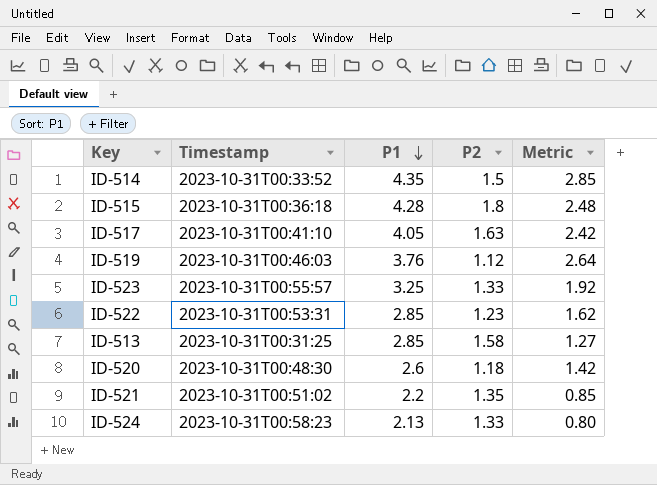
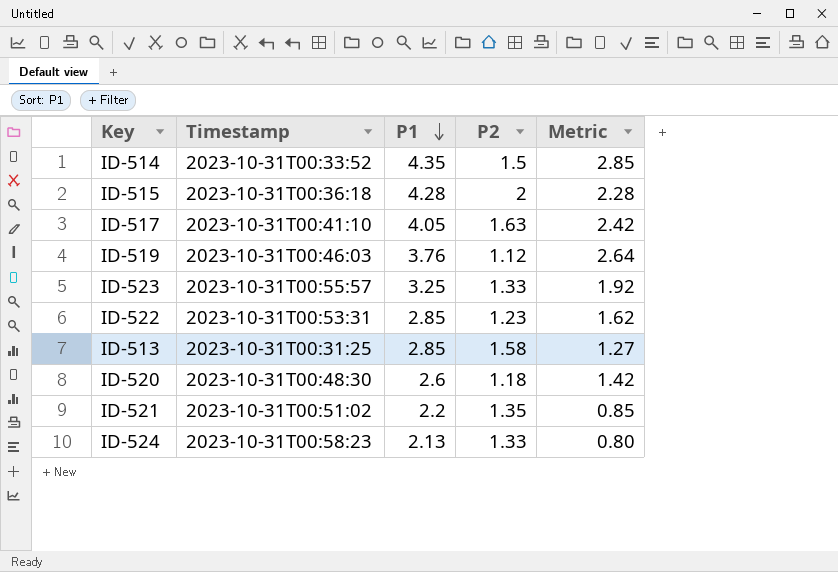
ID-515 | P2: 1.8 -> 2
ID-515 | Metric: 2.48 -> 2.28

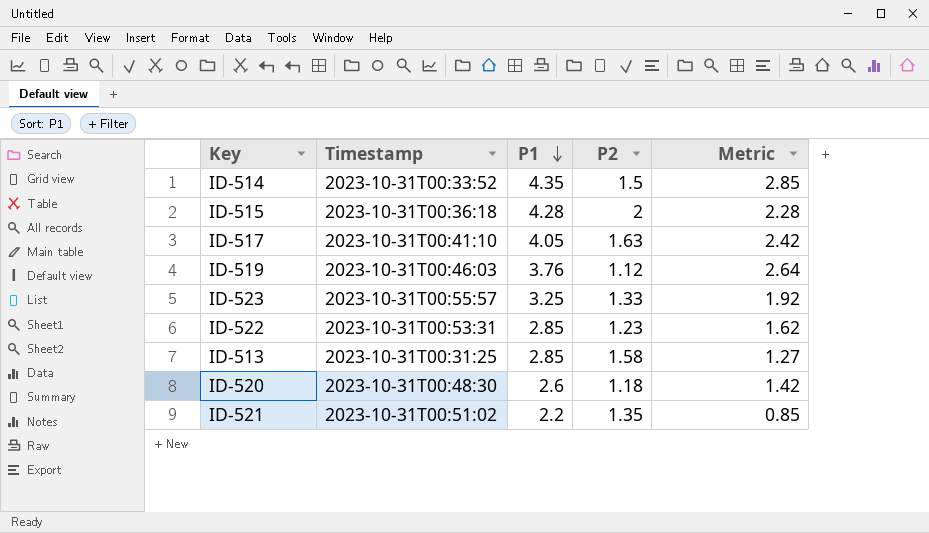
row ID-524: 2023-10-31T00:58:23 | 2.13 | 1.33 | 0.80 -> none

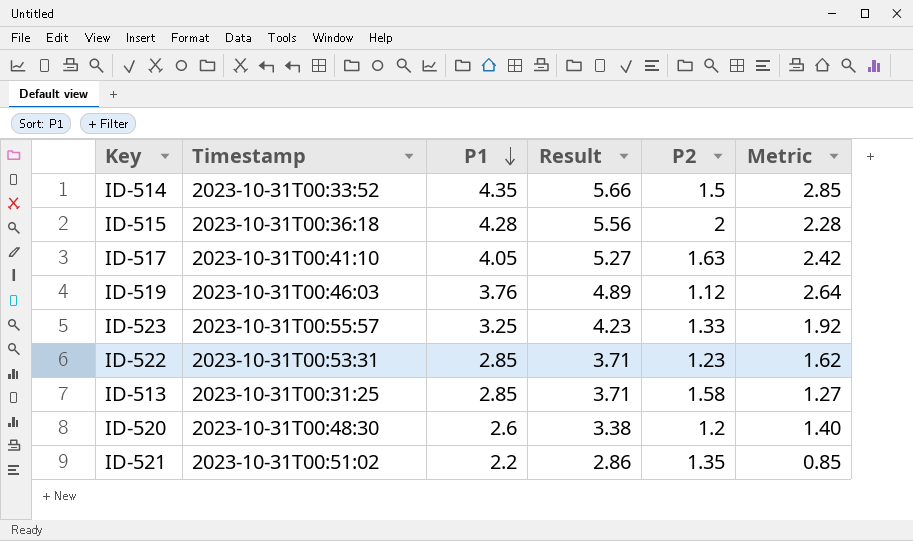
column Result | formula: none -> [P1] * 1.3
ID-520 | P2: 1.18 -> 1.2
ID-520 | Metric: 1.42 -> 1.40

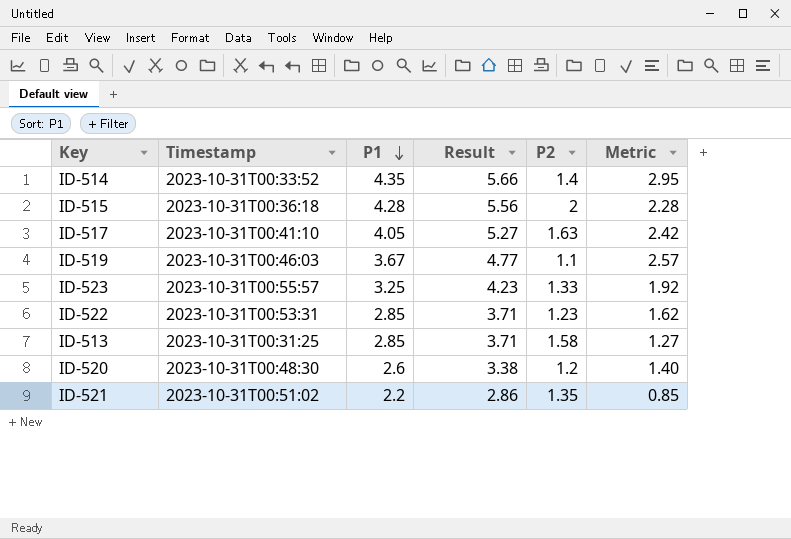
ID-514 | P2: 1.5 -> 1.4
ID-514 | Metric: 2.85 -> 2.95
ID-519 | P1: 3.76 -> 3.67
ID-519 | Result: 4.89 -> 4.77
ID-519 | P2: 1.12 -> 1.1
ID-519 | Metric: 2.64 -> 2.57

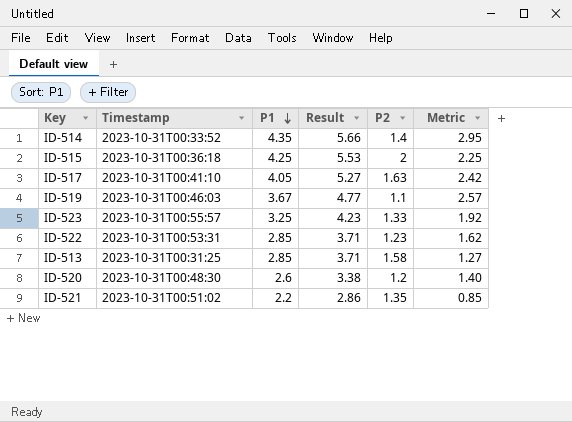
ID-515 | P1: 4.28 -> 4.25
ID-515 | Result: 5.56 -> 5.53
ID-515 | Metric: 2.28 -> 2.25

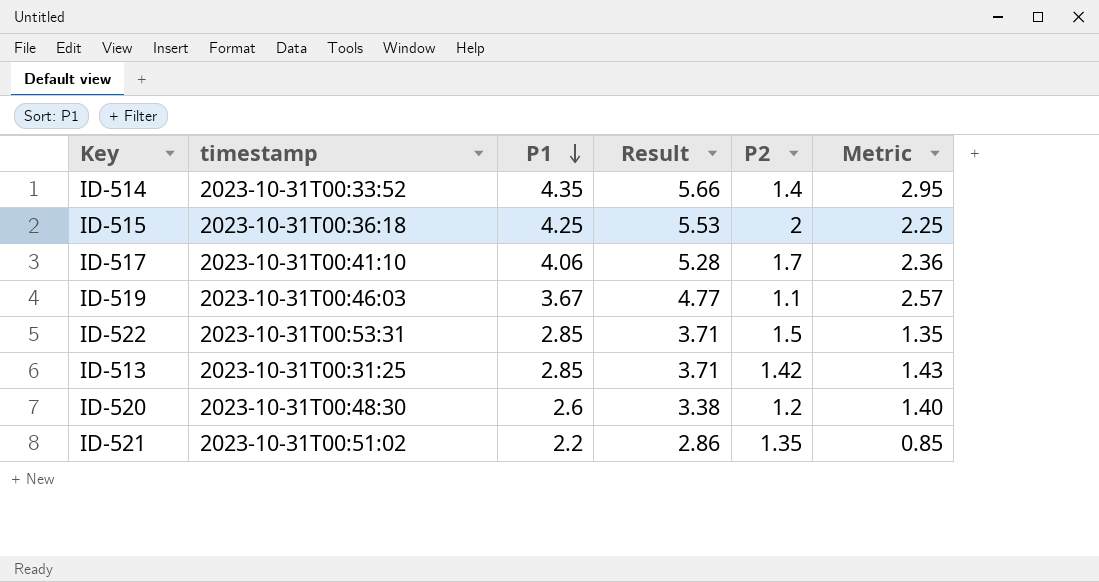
column name: Timestamp -> timestamp
row ID-523: 2023-10-31T00:55:57 | 3.25 | 4.23 | 1.33 | 1.92 -> none
ID-517 | P1: 4.05 -> 4.06
ID-517 | Result: 5.27 -> 5.28
ID-517 | P2: 1.63 -> 1.7
ID-517 | Metric: 2.42 -> 2.36
ID-522 | P2: 1.23 -> 1.5
ID-522 | Metric: 1.62 -> 1.35
ID-513 | P2: 1.58 -> 1.42
ID-513 | Metric: 1.27 -> 1.43

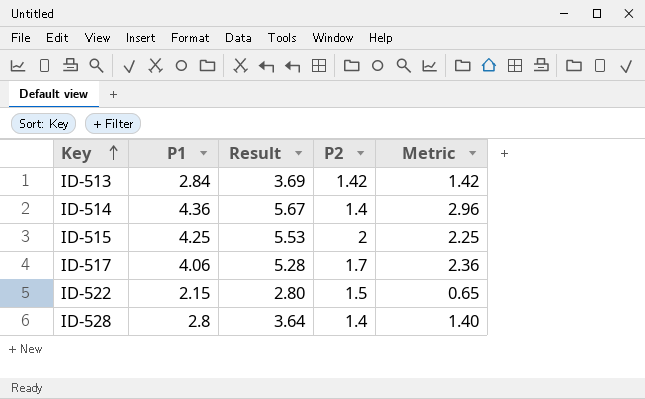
row order: P1 descending -> Key ascending
column timestamp | position: 2 -> none
row ID-519: 2023-10-31T00:46:03 | 3.67 | 4.77 | 1.1 | 2.57 -> none
row ID-520: 2023-10-31T00:48:30 | 2.6 | 3.38 | 1.2 | 1.40 -> none
row ID-521: 2023-10-31T00:51:02 | 2.2 | 2.86 | 1.35 | 0.85 -> none
ID-513 | P1: 2.85 -> 2.84
ID-513 | Result: 3.71 -> 3.69
ID-513 | Metric: 1.43 -> 1.42
ID-514 | P1: 4.35 -> 4.36
ID-514 | Result: 5.66 -> 5.67
ID-514 | Metric: 2.95 -> 2.96
ID-522 | P1: 2.85 -> 2.15
ID-522 | Result: 3.71 -> 2.80
ID-522 | Metric: 1.35 -> 0.65
row ID-528: none -> 2.8 | 3.64 | 1.4 | 1.40

